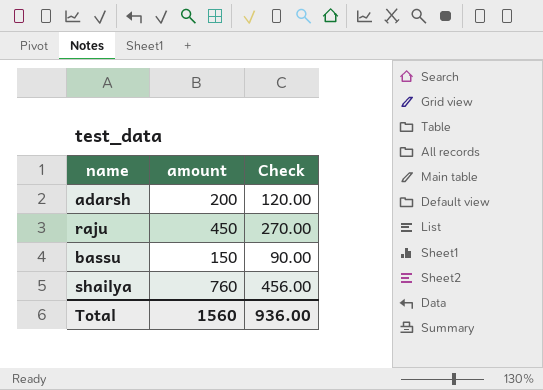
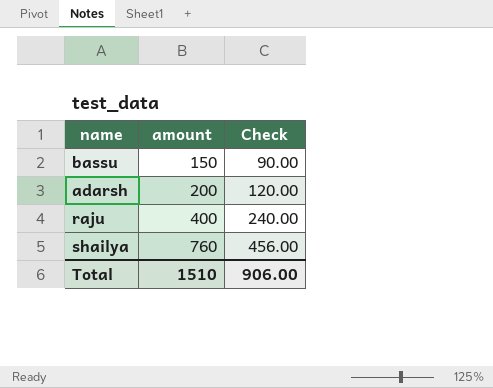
row order: none -> amount ascending
raju | amount: 450 -> 400
raju | Check: 270.00 -> 240.00
Total | amount: 1560 -> 1510
Total | Check: 936.00 -> 906.00

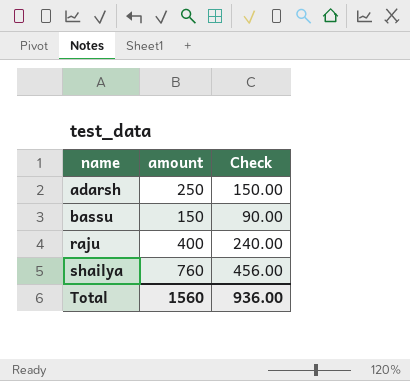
row order: amount ascending -> name ascending
adarsh | amount: 200 -> 250
adarsh | Check: 120.00 -> 150.00
Total | amount: 1510 -> 1560
Total | Check: 906.00 -> 936.00

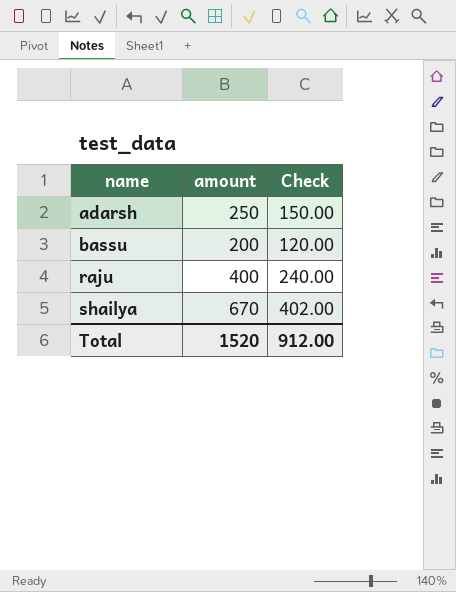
bassu | amount: 150 -> 200
bassu | Check: 90.00 -> 120.00
shailya | amount: 760 -> 670
shailya | Check: 456.00 -> 402.00
Total | amount: 1560 -> 1520
Total | Check: 936.00 -> 912.00

